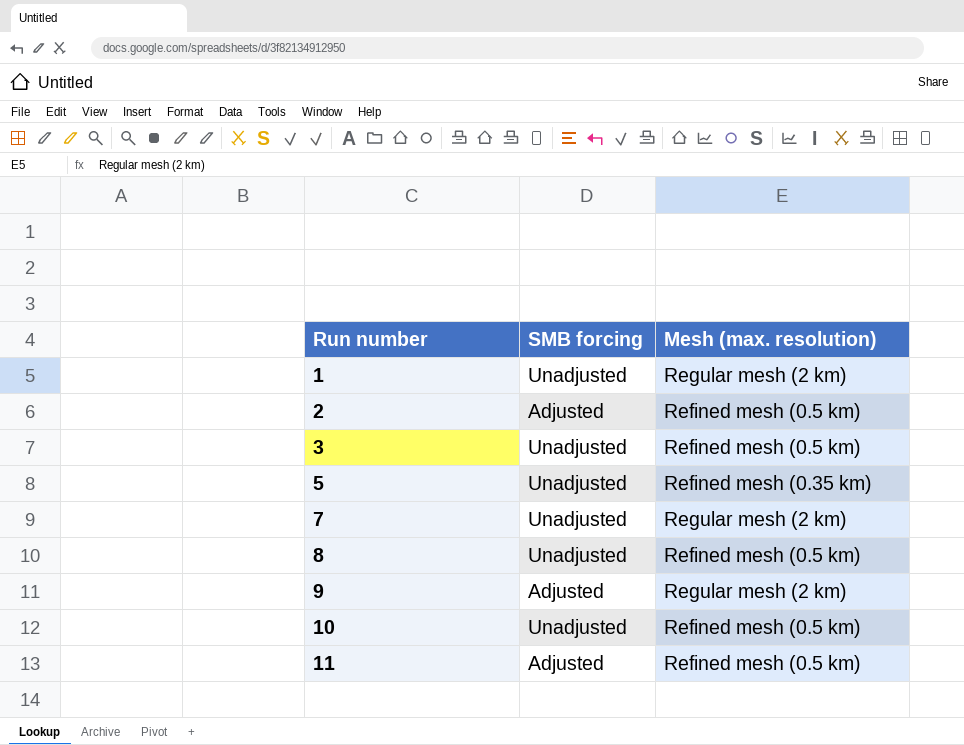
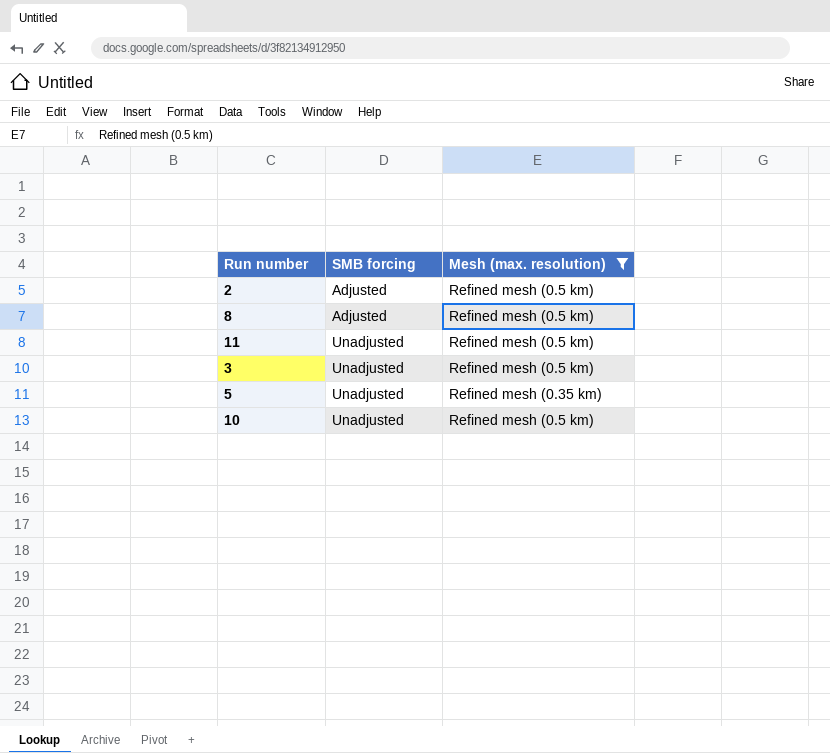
filter: none -> Mesh (max. resolution) != Regular mesh (2 km)
row order: Run number ascending -> SMB forcing ascending
8 | SMB forcing: Unadjusted -> Adjusted
11 | SMB forcing: Adjusted -> Unadjusted

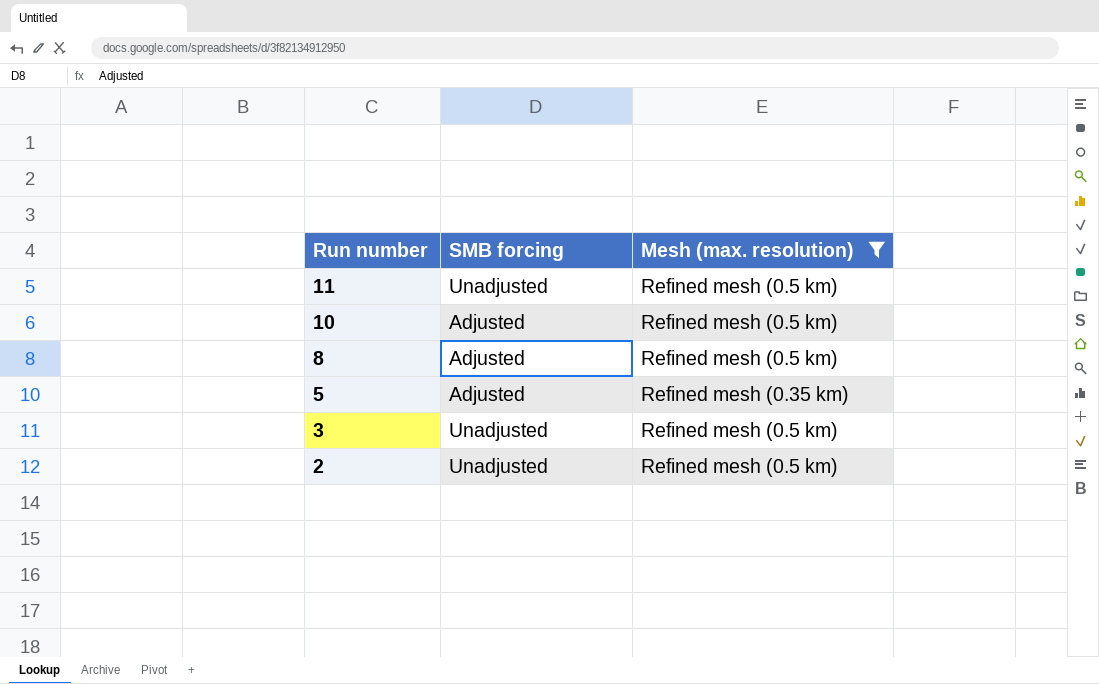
row order: SMB forcing ascending -> Run number descending
10 | SMB forcing: Unadjusted -> Adjusted
5 | SMB forcing: Unadjusted -> Adjusted
2 | SMB forcing: Adjusted -> Unadjusted

